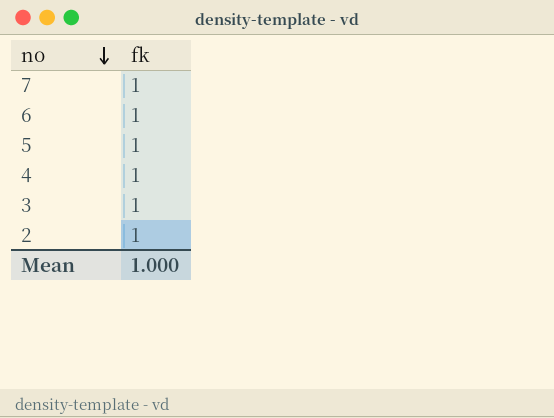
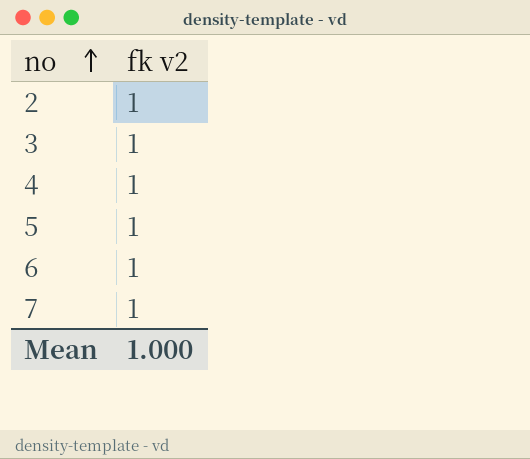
row order: no descending -> no ascending
column name: fk -> fk v2

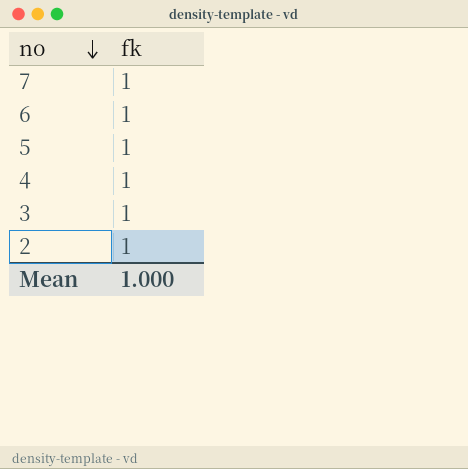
row order: no ascending -> no descending
column name: fk v2 -> fk

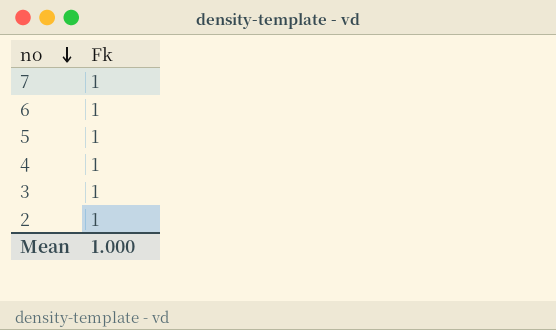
column name: fk -> Fk

